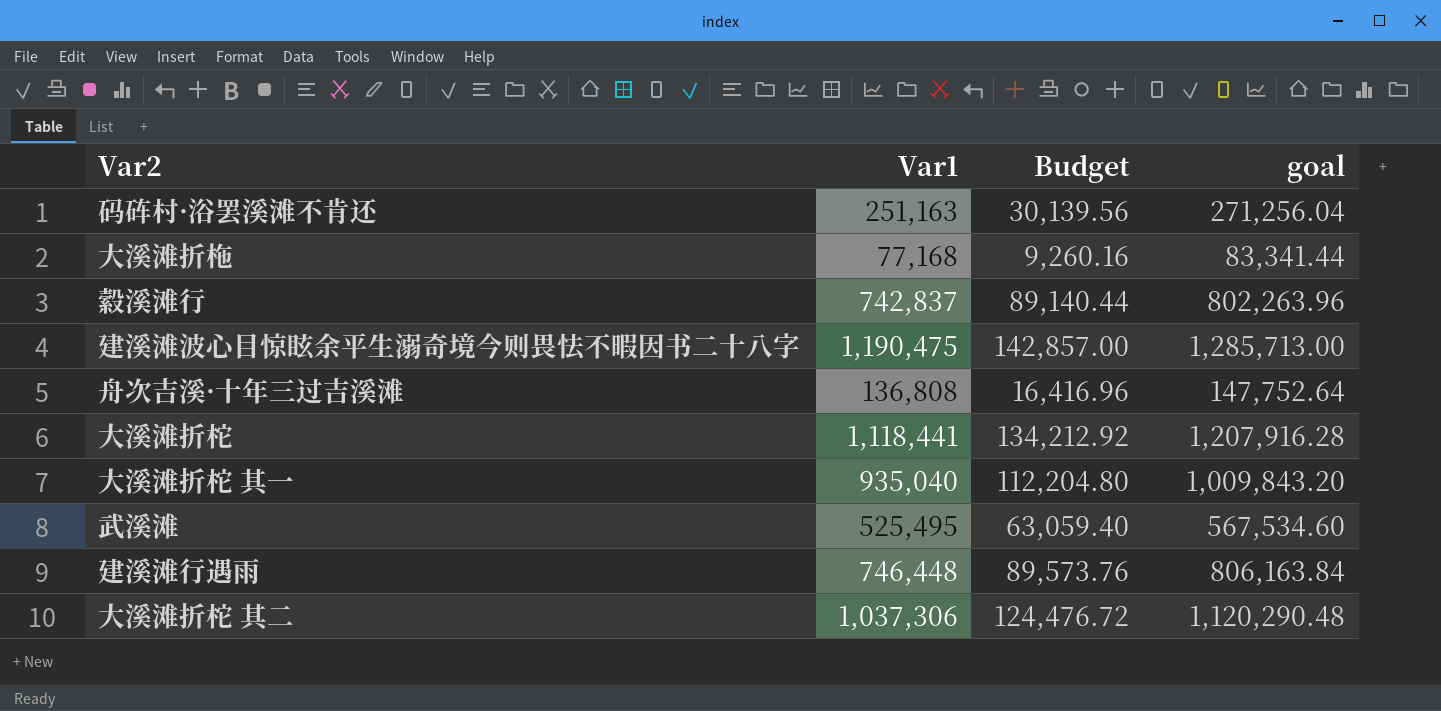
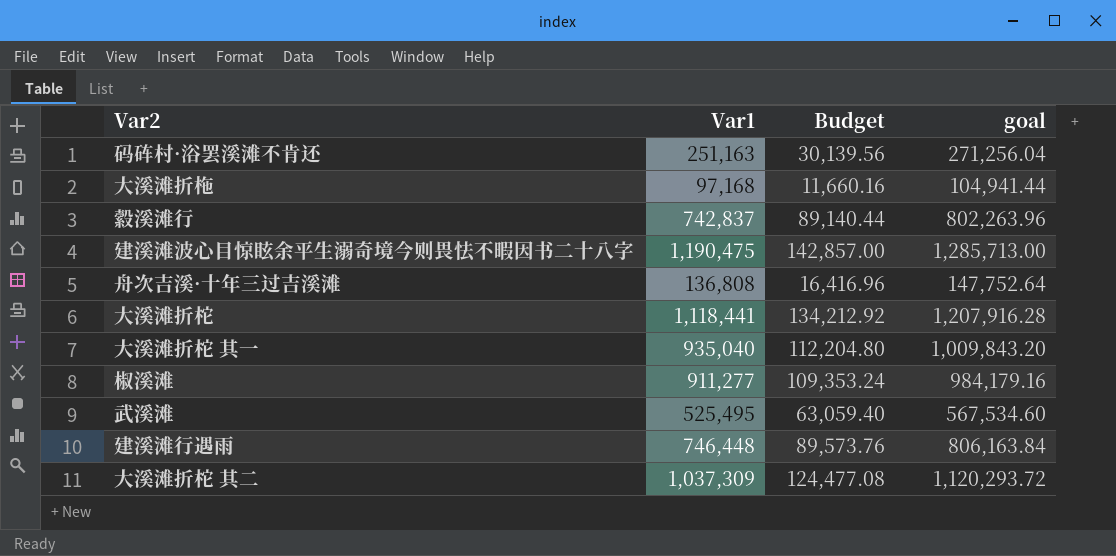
大溪滩折柂 | Var1: 77,168 -> 97,168
大溪滩折柂 | Budget: 9,260.16 -> 11,660.16
大溪滩折柂 | goal: 83,341.44 -> 104,941.44
row 椒溪滩: none -> 911,277 | 109,353.24 | 984,179.16
大溪滩折柁 其二 | Var1: 1,037,306 -> 1,037,309
大溪滩折柁 其二 | Budget: 124,476.72 -> 124,477.08
大溪滩折柁 其二 | goal: 1,120,290.48 -> 1,120,293.72

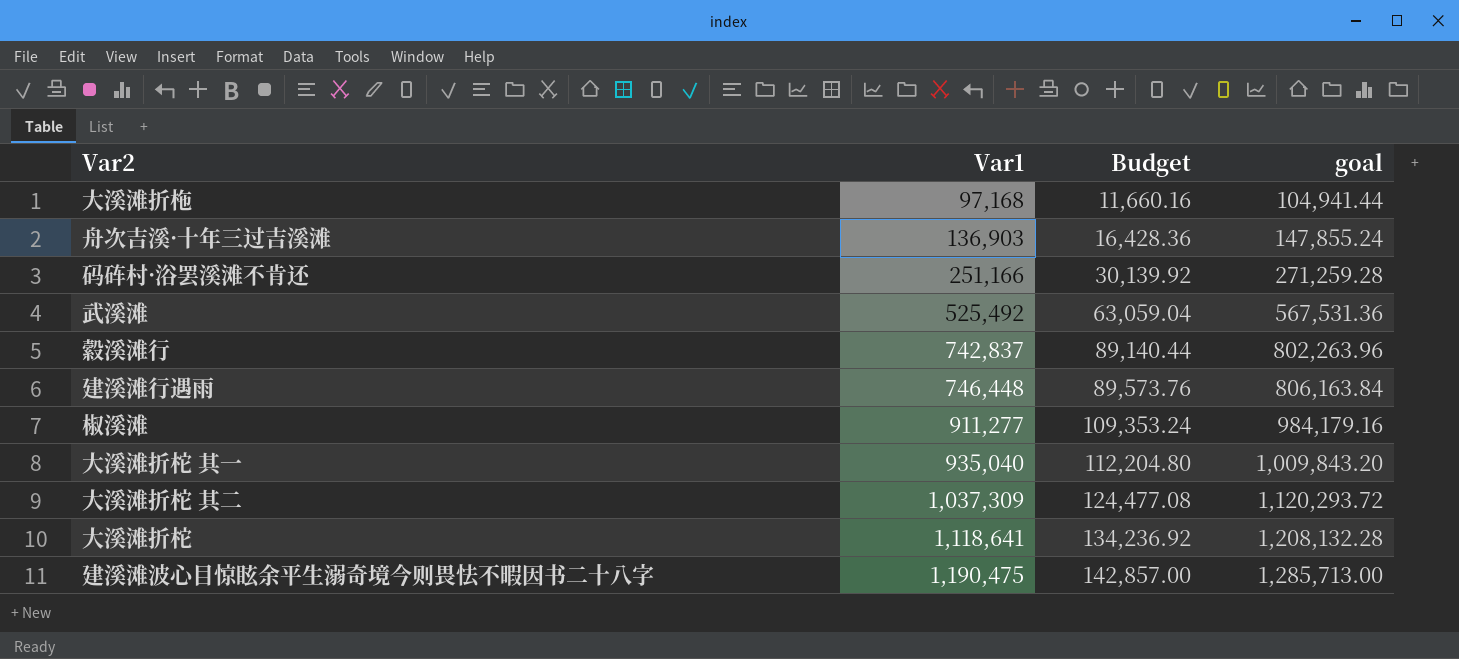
row order: none -> Var1 ascending
舟次吉溪·十年三过吉溪滩 | Var1: 136,808 -> 136,903
舟次吉溪·十年三过吉溪滩 | Budget: 16,416.96 -> 16,428.36
舟次吉溪·十年三过吉溪滩 | goal: 147,752.64 -> 147,855.24
码砗村·浴罢溪滩不肯还 | Var1: 251,163 -> 251,166
码砗村·浴罢溪滩不肯还 | Budget: 30,139.56 -> 30,139.92
码砗村·浴罢溪滩不肯还 | goal: 271,256.04 -> 271,259.28
武溪滩 | Var1: 525,495 -> 525,492
武溪滩 | Budget: 63,059.40 -> 63,059.04
武溪滩 | goal: 567,534.60 -> 567,531.36
大溪滩折柁 | Var1: 1,118,441 -> 1,118,641
大溪滩折柁 | Budget: 134,212.92 -> 134,236.92
大溪滩折柁 | goal: 1,207,916.28 -> 1,208,132.28

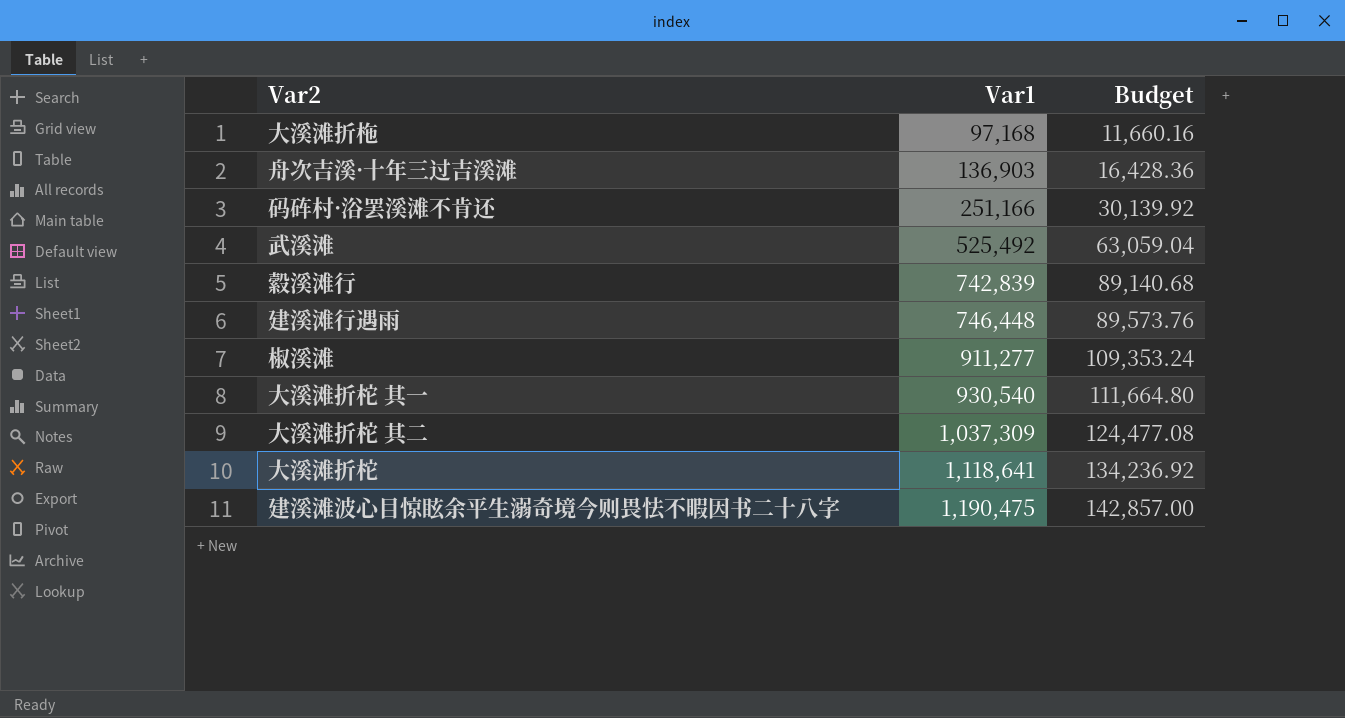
column goal | formula: [Var1] * 1.08 -> none
縠溪滩行 | Var1: 742,837 -> 742,839
縠溪滩行 | Budget: 89,140.44 -> 89,140.68
大溪滩折柁 其一 | Var1: 935,040 -> 930,540
大溪滩折柁 其一 | Budget: 112,204.80 -> 111,664.80

